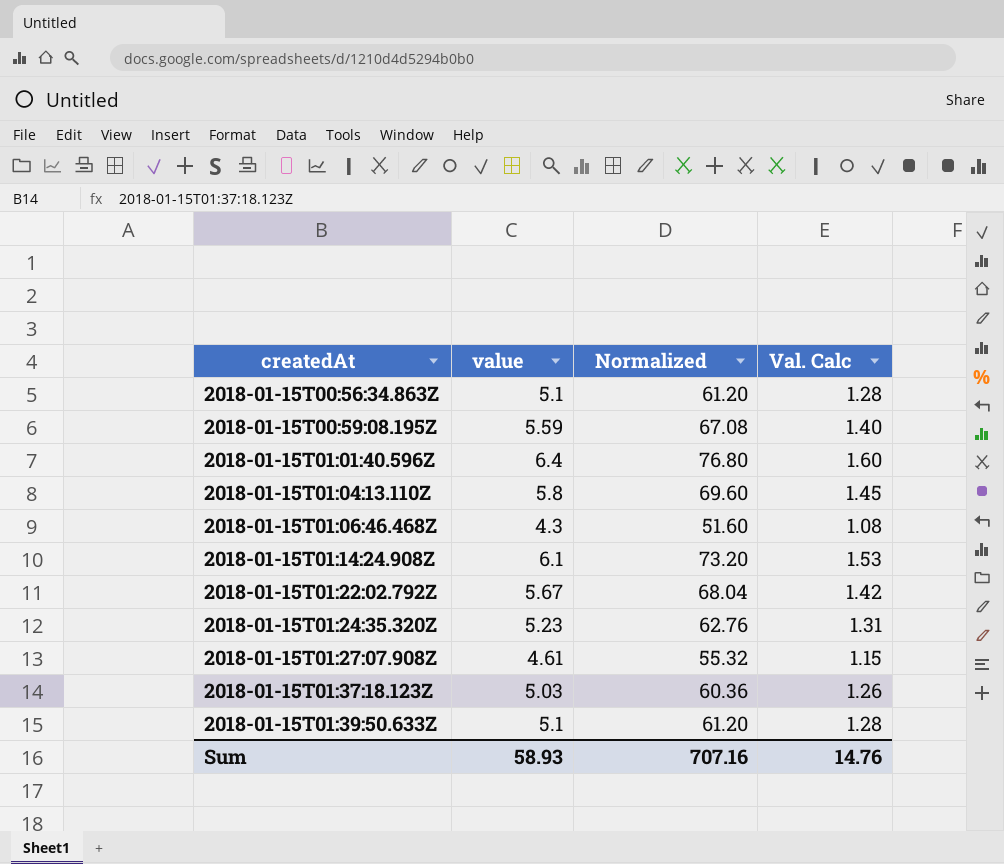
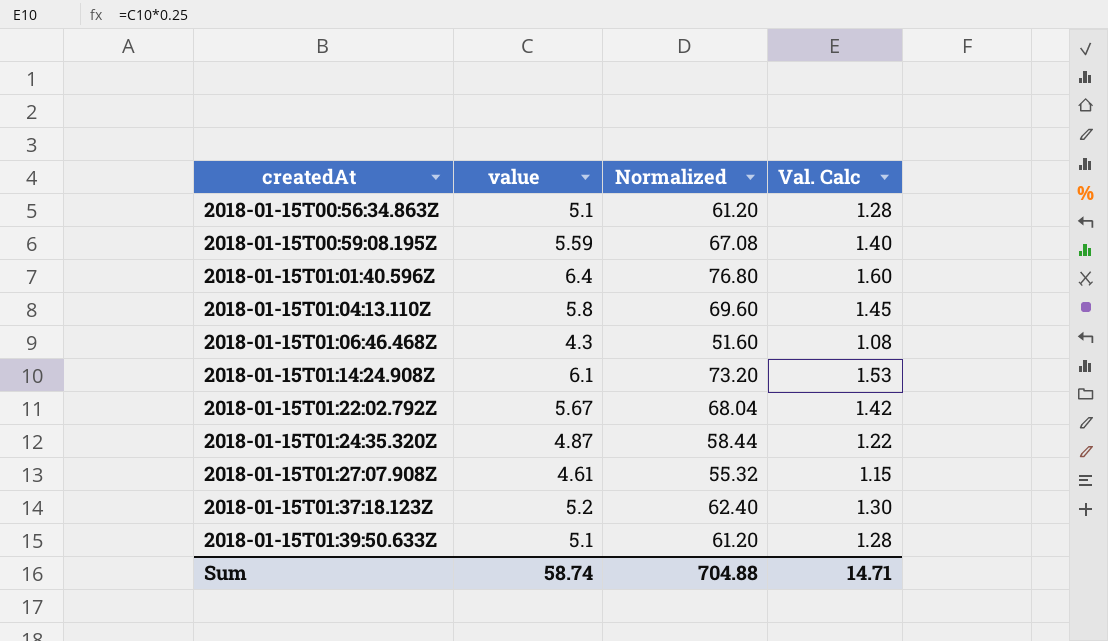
2018-01-15T01:24:35.320Z | value: 5.23 -> 4.87
2018-01-15T01:24:35.320Z | Normalized: 62.76 -> 58.44
2018-01-15T01:24:35.320Z | Val. Calc: 1.31 -> 1.22
2018-01-15T01:37:18.123Z | value: 5.03 -> 5.2
2018-01-15T01:37:18.123Z | Normalized: 60.36 -> 62.40
2018-01-15T01:37:18.123Z | Val. Calc: 1.26 -> 1.30
Sum | value: 58.93 -> 58.74
Sum | Normalized: 707.16 -> 704.88
Sum | Val. Calc: 14.76 -> 14.71

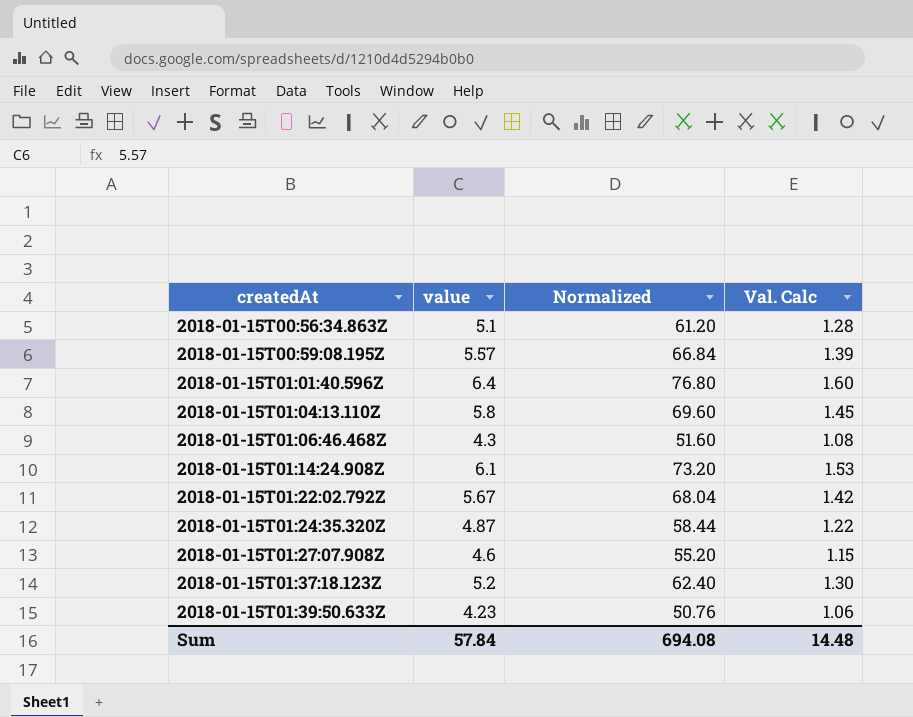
2018-01-15T00:59:08.195Z | value: 5.59 -> 5.57
2018-01-15T00:59:08.195Z | Normalized: 67.08 -> 66.84
2018-01-15T00:59:08.195Z | Val. Calc: 1.40 -> 1.39
2018-01-15T01:27:07.908Z | value: 4.61 -> 4.6
2018-01-15T01:27:07.908Z | Normalized: 55.32 -> 55.20
2018-01-15T01:39:50.633Z | value: 5.1 -> 4.23
2018-01-15T01:39:50.633Z | Normalized: 61.20 -> 50.76
2018-01-15T01:39:50.633Z | Val. Calc: 1.28 -> 1.06
Sum | value: 58.74 -> 57.84
Sum | Normalized: 704.88 -> 694.08
Sum | Val. Calc: 14.71 -> 14.48

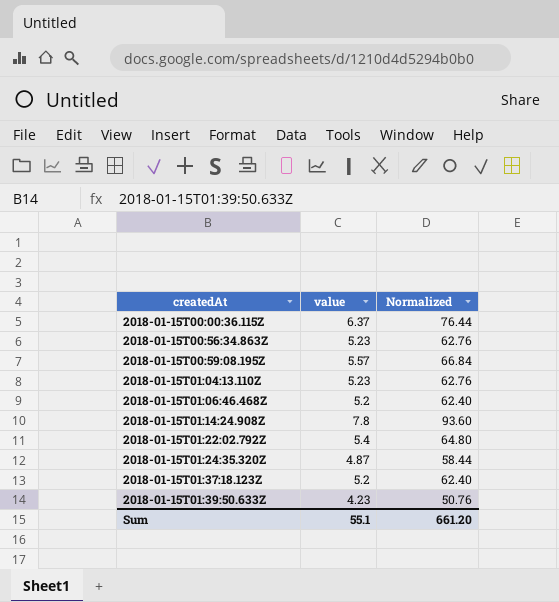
column Val. Calc | formula: [value] * 0.25 -> none
row 2018-01-15T01:01:40.596Z: 6.4 | 76.80 | 1.60 -> none
row 2018-01-15T01:27:07.908Z: 4.6 | 55.20 | 1.15 -> none
row 2018-01-15T00:00:36.115Z: none -> 6.37 | 76.44
2018-01-15T00:56:34.863Z | value: 5.1 -> 5.23
2018-01-15T00:56:34.863Z | Normalized: 61.20 -> 62.76
2018-01-15T01:04:13.110Z | value: 5.8 -> 5.23
2018-01-15T01:04:13.110Z | Normalized: 69.60 -> 62.76
2018-01-15T01:06:46.468Z | value: 4.3 -> 5.2
2018-01-15T01:06:46.468Z | Normalized: 51.60 -> 62.40
2018-01-15T01:14:24.908Z | value: 6.1 -> 7.8
2018-01-15T01:14:24.908Z | Normalized: 73.20 -> 93.60
2018-01-15T01:22:02.792Z | value: 5.67 -> 5.4
2018-01-15T01:22:02.792Z | Normalized: 68.04 -> 64.80
Sum | value: 57.84 -> 55.1
Sum | Normalized: 694.08 -> 661.20

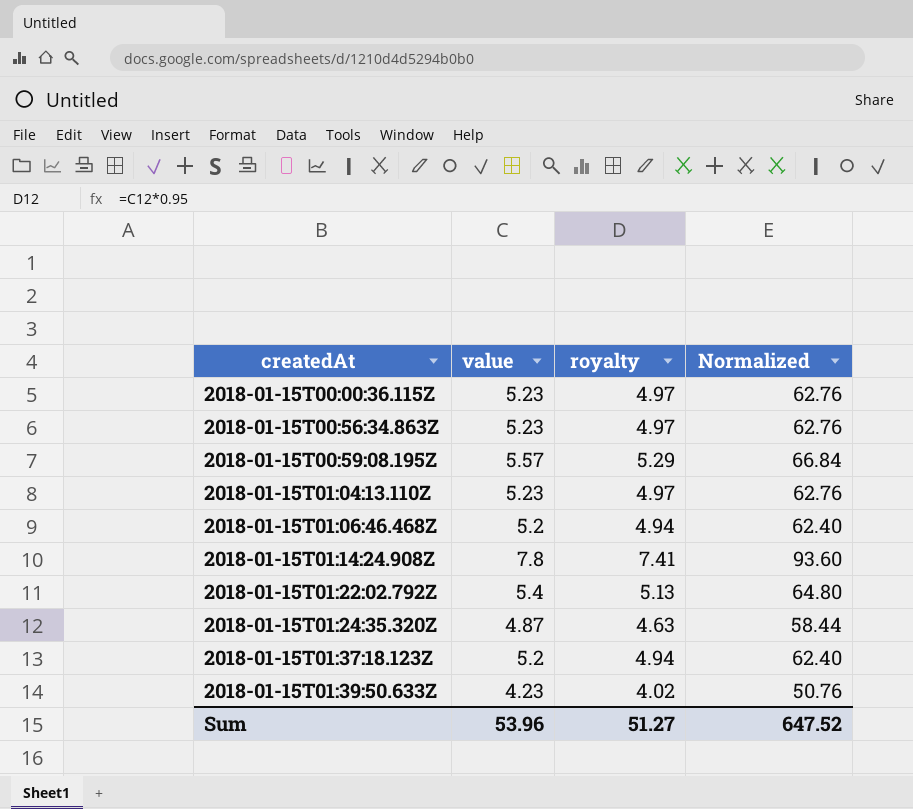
column royalty | formula: none -> [value] * 0.95
2018-01-15T00:00:36.115Z | value: 6.37 -> 5.23
2018-01-15T00:00:36.115Z | Normalized: 76.44 -> 62.76
Sum | value: 55.1 -> 53.96
Sum | Normalized: 661.20 -> 647.52

